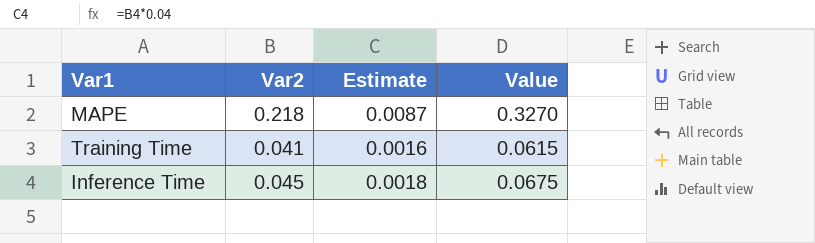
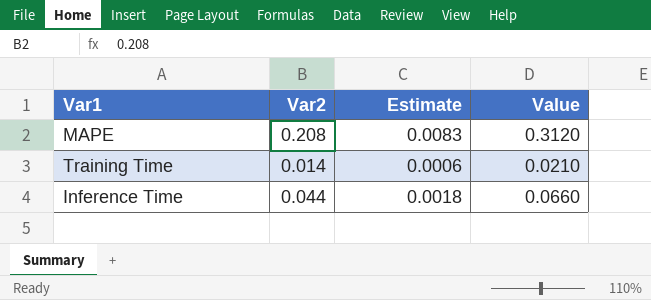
MAPE | Var2: 0.218 -> 0.208
MAPE | Estimate: 0.0087 -> 0.0083
MAPE | Value: 0.3270 -> 0.3120
Training Time | Var2: 0.041 -> 0.014
Training Time | Estimate: 0.0016 -> 0.0006
Training Time | Value: 0.0615 -> 0.0210
Inference Time | Var2: 0.045 -> 0.044
Inference Time | Value: 0.0675 -> 0.0660

